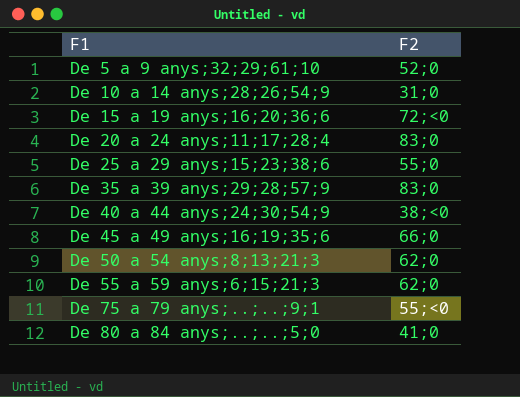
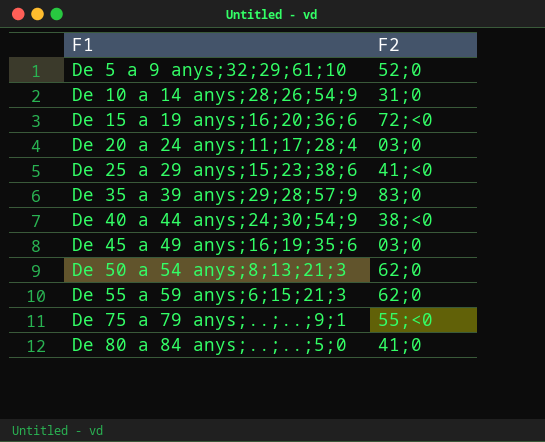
De 20 a 24 anys;11;17;28;4 | F2: 83;0 -> 03;0
De 25 a 29 anys;15;23;38;6 | F2: 55;0 -> 41;<0
De 45 a 49 anys;16;19;35;6 | F2: 66;0 -> 03;0

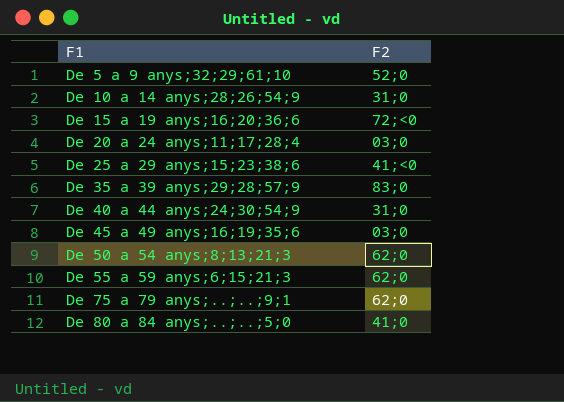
De 40 a 44 anys;24;30;54;9 | F2: 38;<0 -> 31;0
De 75 a 79 anys;..;..;9;1 | F2: 55;<0 -> 62;0

